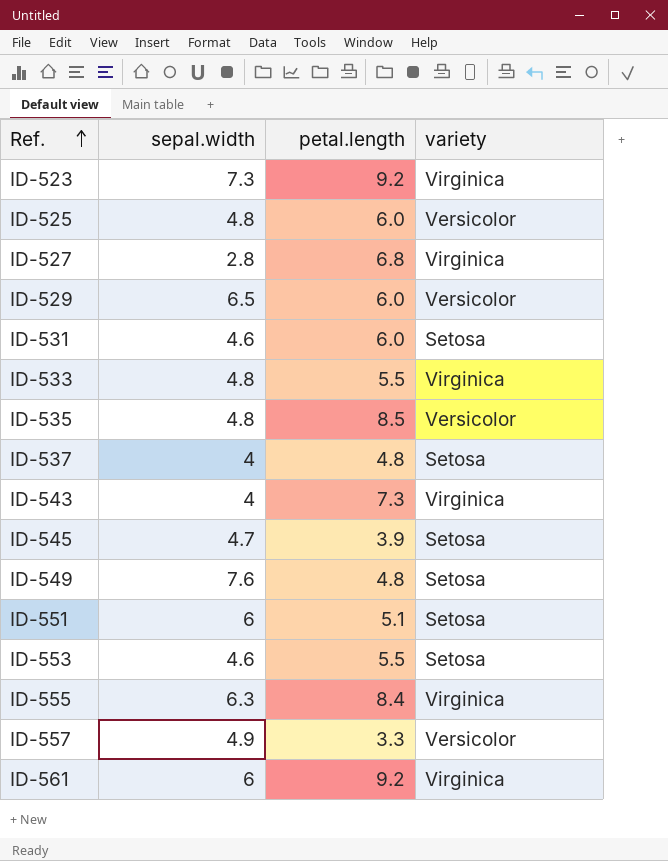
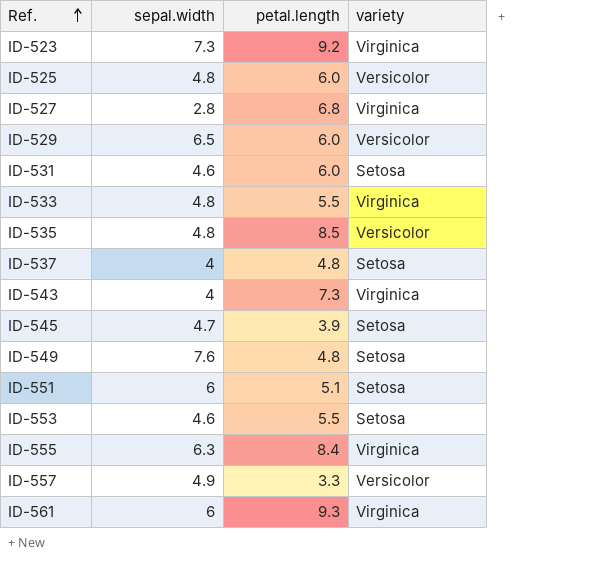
ID-561 | petal.length: 9.2 -> 9.3

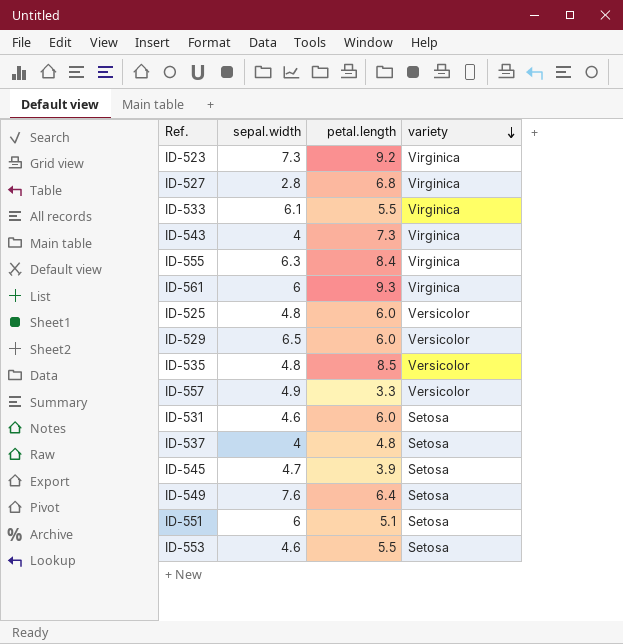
row order: Ref. ascending -> variety descending
ID-533 | sepal.width: 4.8 -> 6.1
ID-549 | petal.length: 4.8 -> 6.4

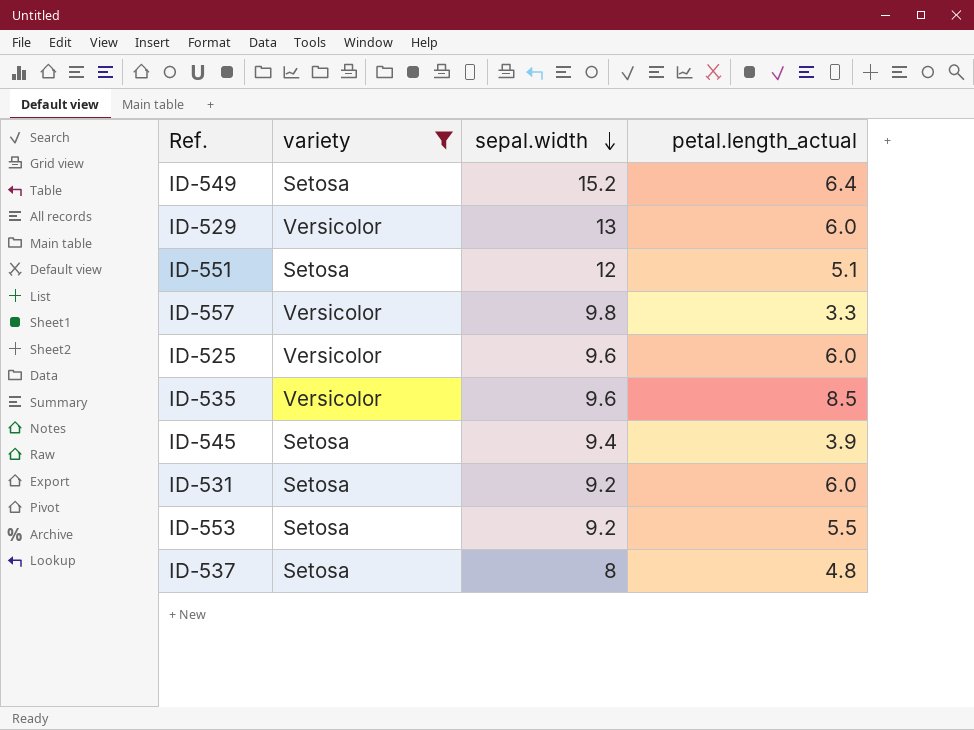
filter: none -> variety != Virginica
row order: variety descending -> sepal.width descending
column variety | position: 4 -> 2
column name: petal.length -> petal.length_actual
ID-549 | sepal.width: 7.6 -> 15.2
ID-529 | sepal.width: 6.5 -> 13
ID-551 | sepal.width: 6 -> 12
ID-557 | sepal.width: 4.9 -> 9.8
ID-525 | sepal.width: 4.8 -> 9.6
ID-535 | sepal.width: 4.8 -> 9.6
ID-545 | sepal.width: 4.7 -> 9.4
ID-531 | sepal.width: 4.6 -> 9.2
ID-553 | sepal.width: 4.6 -> 9.2
ID-537 | sepal.width: 4 -> 8

